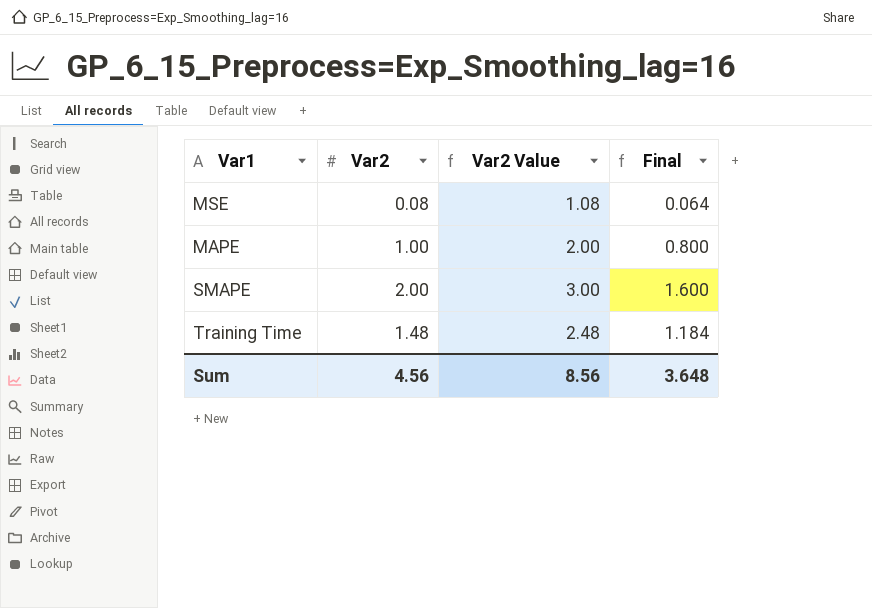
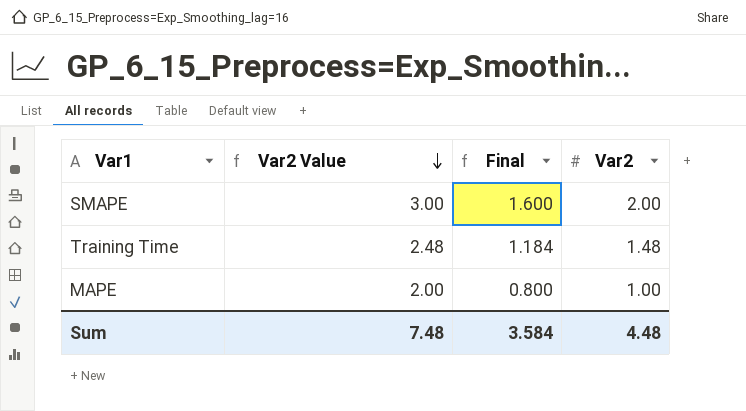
row order: none -> Var2 Value descending
column Var2 | position: 2 -> 4
row MSE: 0.08 | 1.08 | 0.064 -> none
Sum | Var2 Value: 8.56 -> 7.48
Sum | Final: 3.648 -> 3.584
Sum | Var2: 4.56 -> 4.48

